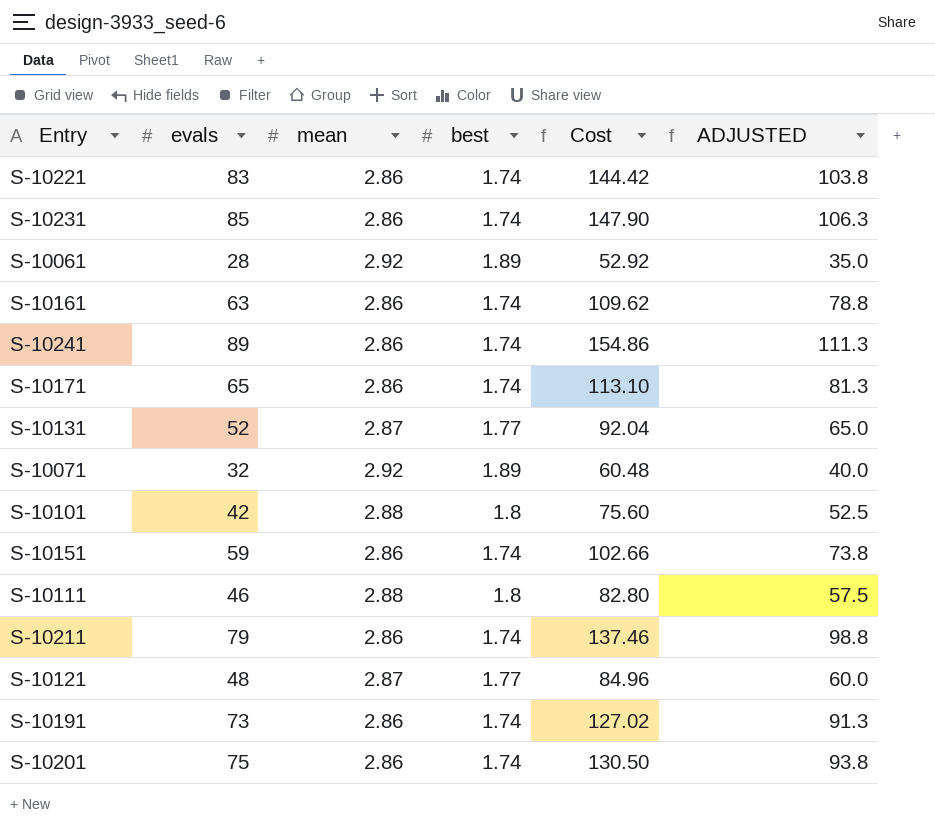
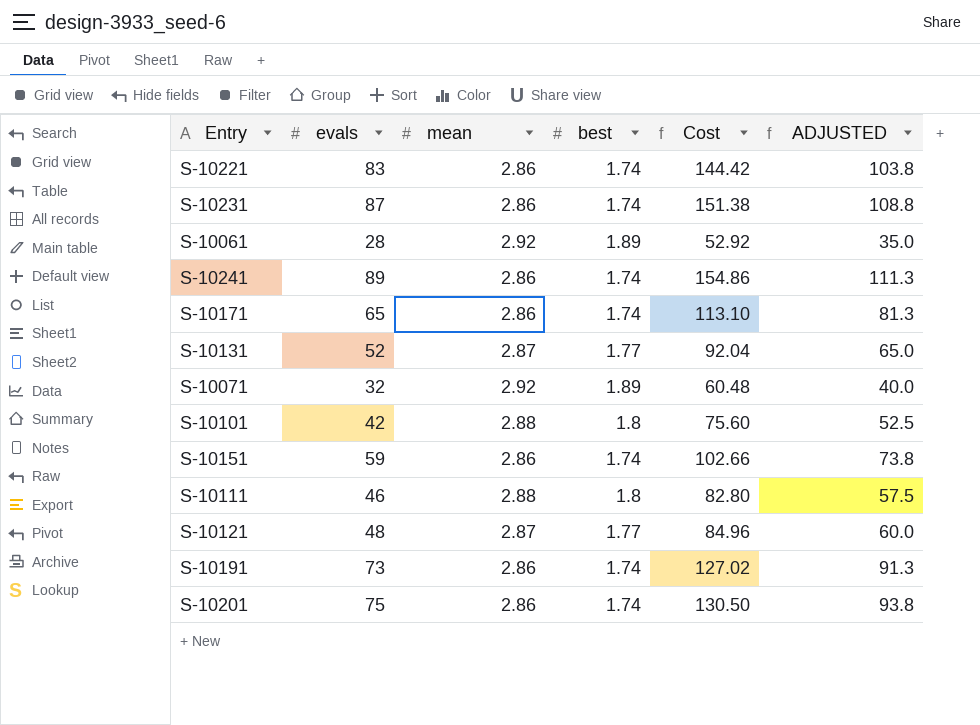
row S-10161: 63 | 2.86 | 1.74 | 109.62 | 78.8 -> none
row S-10211: 79 | 2.86 | 1.74 | 137.46 | 98.8 -> none
S-10231 | evals: 85 -> 87
S-10231 | Cost: 147.90 -> 151.38
S-10231 | ADJUSTED: 106.3 -> 108.8

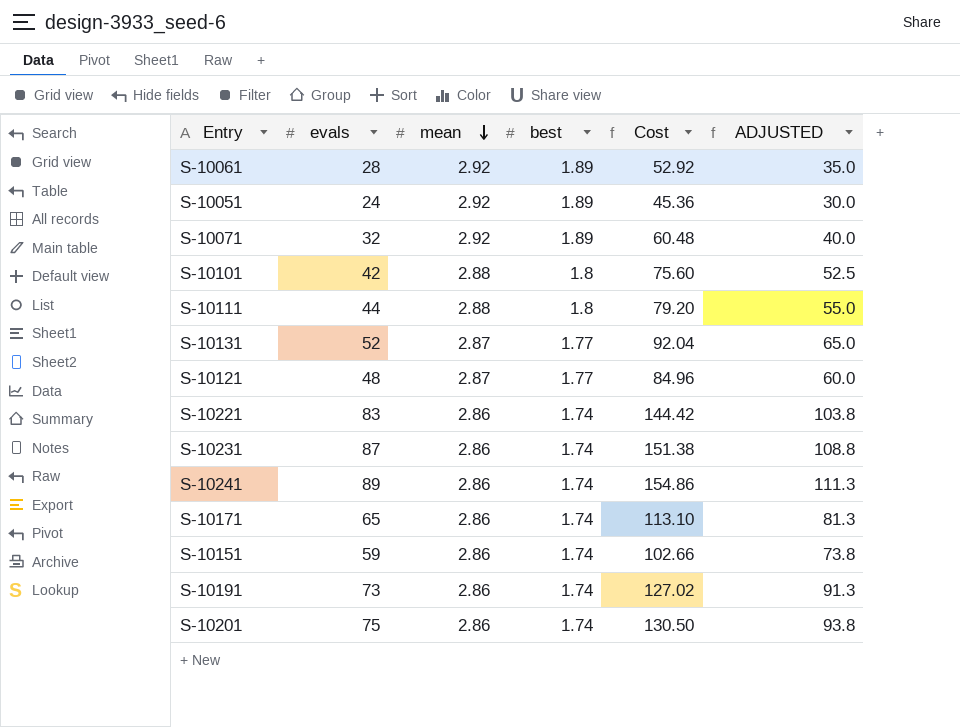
row order: none -> mean descending
row S-10051: none -> 24 | 2.92 | 1.89 | 45.36 | 30.0
S-10111 | evals: 46 -> 44
S-10111 | Cost: 82.80 -> 79.20
S-10111 | ADJUSTED: 57.5 -> 55.0

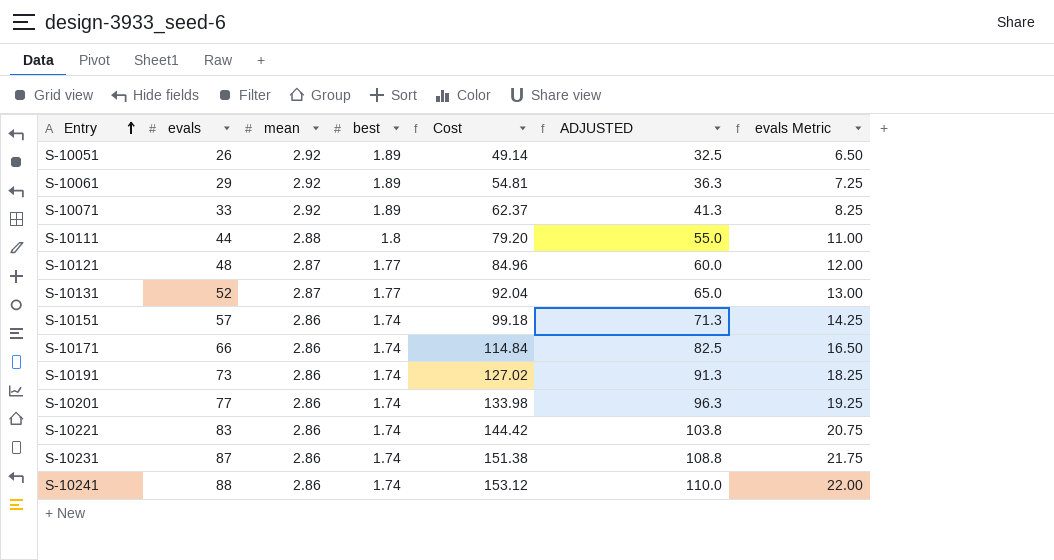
row order: mean descending -> Entry ascending
column evals Metric | formula: none -> [evals] * 0.25
row S-10101: 42 | 2.88 | 1.8 | 75.60 | 52.5 -> none
S-10051 | evals: 24 -> 26
S-10051 | Cost: 45.36 -> 49.14
S-10051 | ADJUSTED: 30.0 -> 32.5
S-10061 | evals: 28 -> 29
S-10061 | Cost: 52.92 -> 54.81
S-10061 | ADJUSTED: 35.0 -> 36.3
S-10071 | evals: 32 -> 33
S-10071 | Cost: 60.48 -> 62.37
S-10071 | ADJUSTED: 40.0 -> 41.3
S-10151 | evals: 59 -> 57
S-10151 | Cost: 102.66 -> 99.18
S-10151 | ADJUSTED: 73.8 -> 71.3
S-10171 | evals: 65 -> 66
S-10171 | Cost: 113.10 -> 114.84
S-10171 | ADJUSTED: 81.3 -> 82.5
S-10201 | evals: 75 -> 77
S-10201 | Cost: 130.50 -> 133.98
S-10201 | ADJUSTED: 93.8 -> 96.3
S-10241 | evals: 89 -> 88
S-10241 | Cost: 154.86 -> 153.12
S-10241 | ADJUSTED: 111.3 -> 110.0

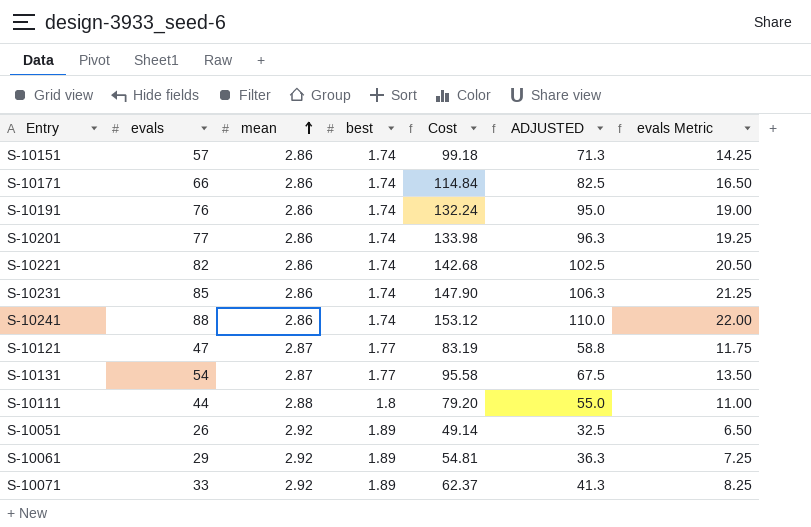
row order: Entry ascending -> mean ascending
S-10191 | evals: 73 -> 76
S-10191 | Cost: 127.02 -> 132.24
S-10191 | ADJUSTED: 91.3 -> 95.0
S-10191 | evals Metric: 18.25 -> 19.00
S-10221 | evals: 83 -> 82
S-10221 | Cost: 144.42 -> 142.68
S-10221 | ADJUSTED: 103.8 -> 102.5
S-10221 | evals Metric: 20.75 -> 20.50
S-10231 | evals: 87 -> 85
S-10231 | Cost: 151.38 -> 147.90
S-10231 | ADJUSTED: 108.8 -> 106.3
S-10231 | evals Metric: 21.75 -> 21.25
S-10121 | evals: 48 -> 47
S-10121 | Cost: 84.96 -> 83.19
S-10121 | ADJUSTED: 60.0 -> 58.8
S-10121 | evals Metric: 12.00 -> 11.75
S-10131 | evals: 52 -> 54
S-10131 | Cost: 92.04 -> 95.58
S-10131 | ADJUSTED: 65.0 -> 67.5
S-10131 | evals Metric: 13.00 -> 13.50

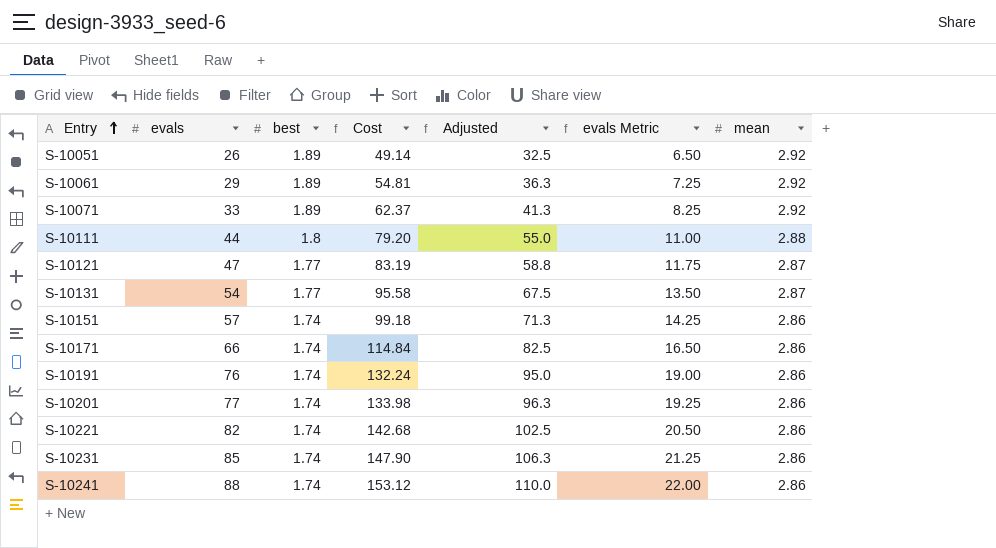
row order: mean ascending -> Entry ascending
column name: ADJUSTED -> Adjusted
column mean | position: 3 -> 7

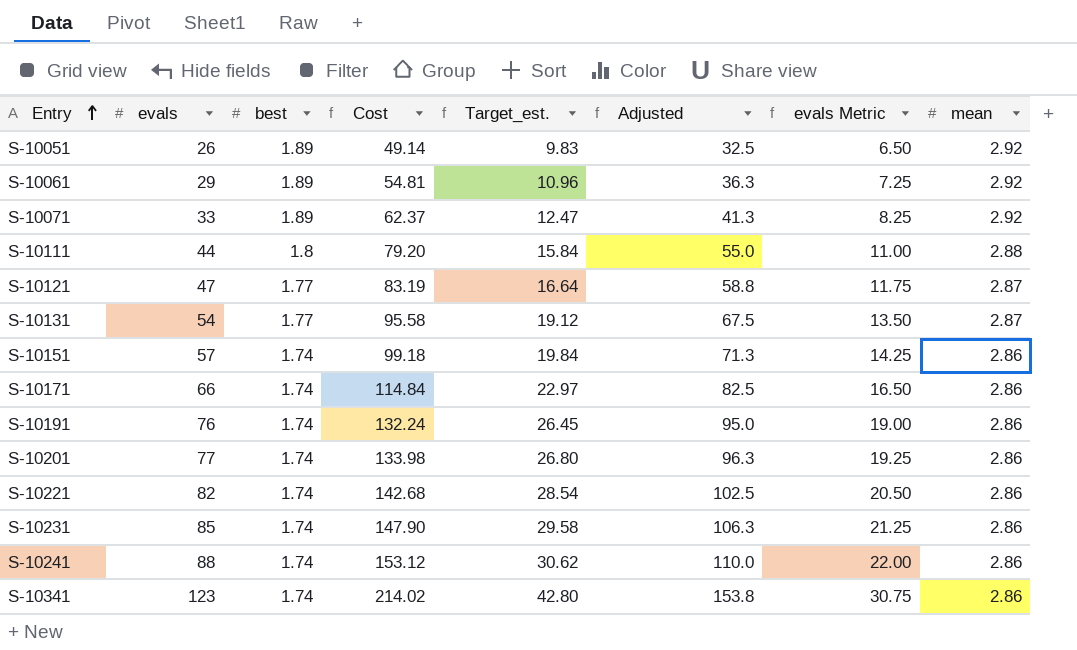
column Target_est. | formula: none -> [Cost] * 0.2
row S-10341: none -> 123 | 1.74 | 214.02 | 42.80 | 153.8 | 30.75 | 2.86

